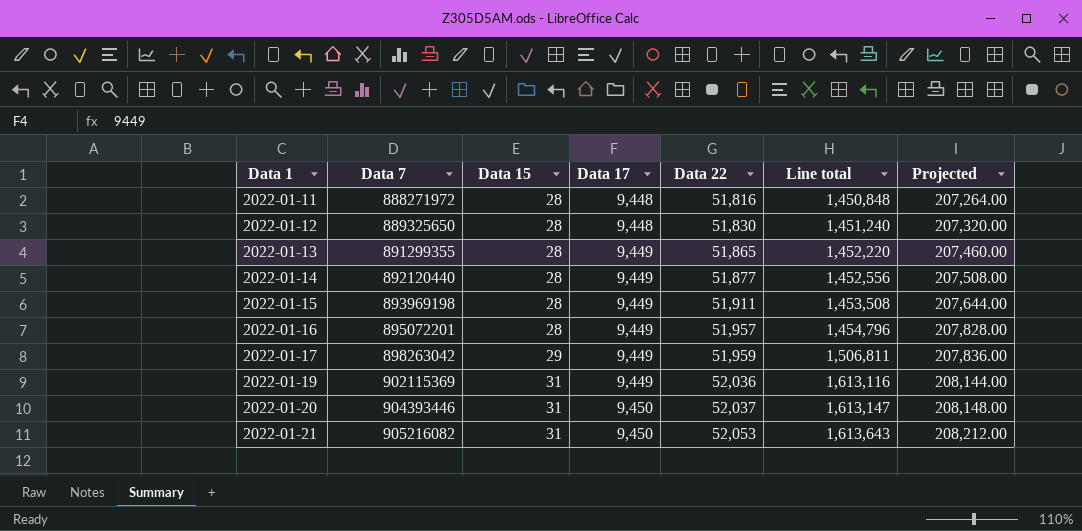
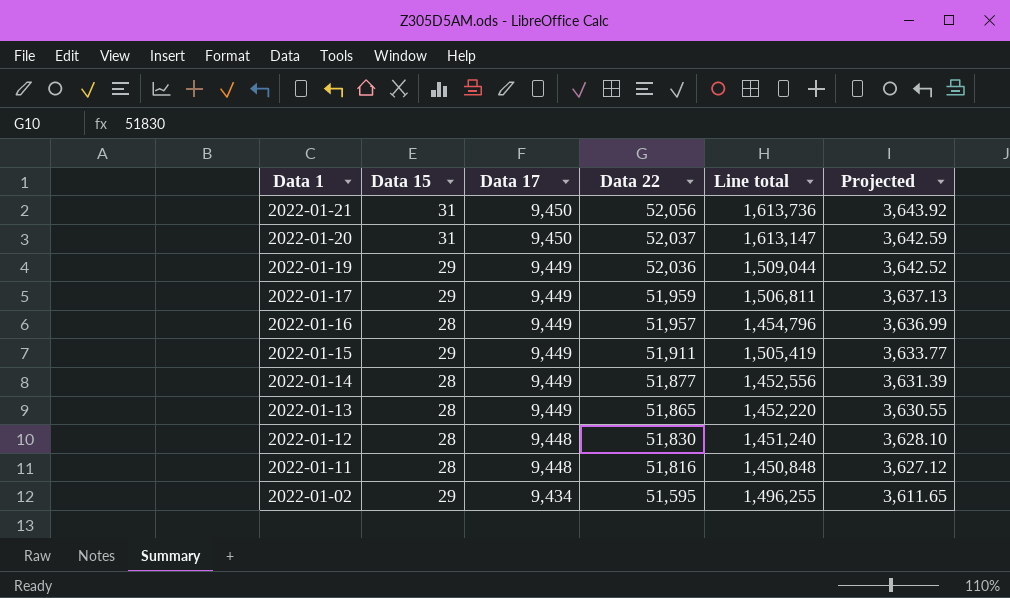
row order: Data 1 ascending -> Data 1 descending
column Data 7 | position: 2 -> none
column Projected | formula: [Data 22] * 4 -> [Data 22] * 0.07
2022-01-21 | Data 22: 52,053 -> 52,056
2022-01-21 | Line total: 1,613,643 -> 1,613,736
2022-01-19 | Data 15: 31 -> 29
2022-01-19 | Line total: 1,613,116 -> 1,509,044
2022-01-15 | Data 15: 28 -> 29
2022-01-15 | Line total: 1,453,508 -> 1,505,419
row 2022-01-02: none -> 29 | 9,434 | 51,595 | 1,496,255 | 3,611.65

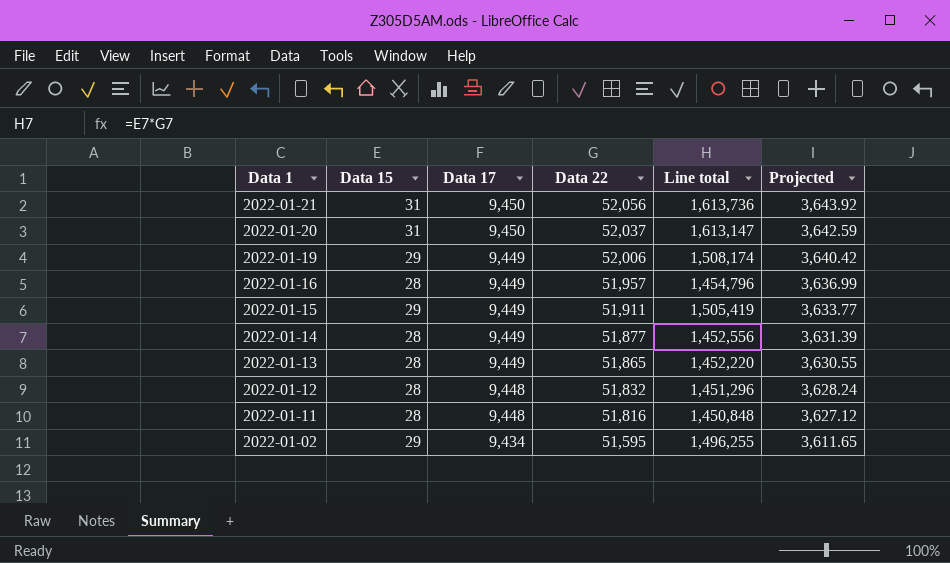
row 2022-01-17: 29 | 9,449 | 51,959 | 1,506,811 | 3,637.13 -> none
2022-01-19 | Data 22: 52,036 -> 52,006
2022-01-19 | Line total: 1,509,044 -> 1,508,174
2022-01-19 | Projected: 3,642.52 -> 3,640.42
2022-01-12 | Data 22: 51,830 -> 51,832
2022-01-12 | Line total: 1,451,240 -> 1,451,296
2022-01-12 | Projected: 3,628.10 -> 3,628.24

